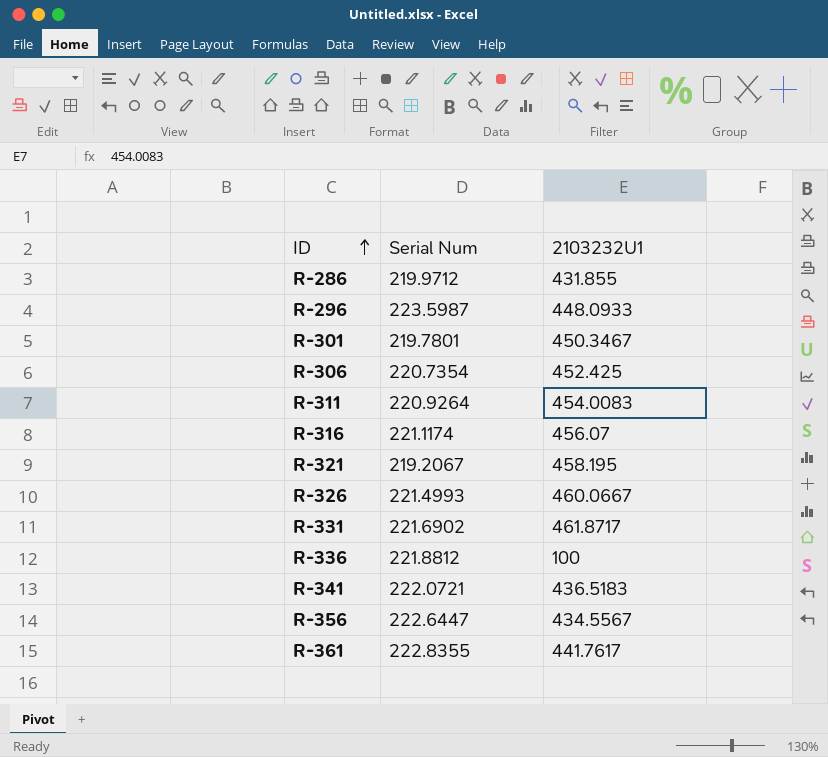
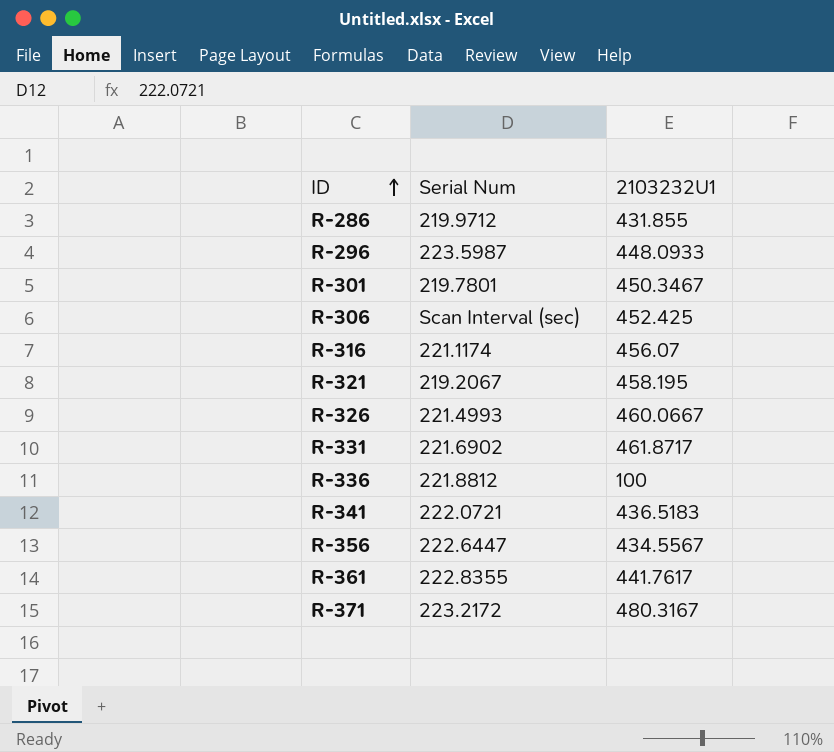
row R-311: 220.9264 | 454.0083 -> none
R-306 | Serial Num: 220.7354 -> Scan Interval (sec)
row R-371: none -> 223.2172 | 480.3167

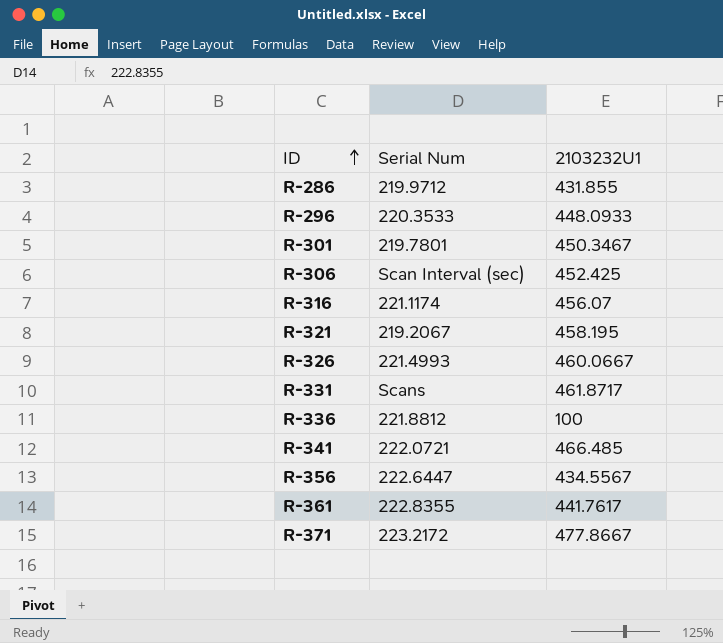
R-296 | Serial Num: 223.5987 -> 220.3533
R-331 | Serial Num: 221.6902 -> Scans
R-341 | 2103232U1: 436.5183 -> 466.485
R-371 | 2103232U1: 480.3167 -> 477.8667

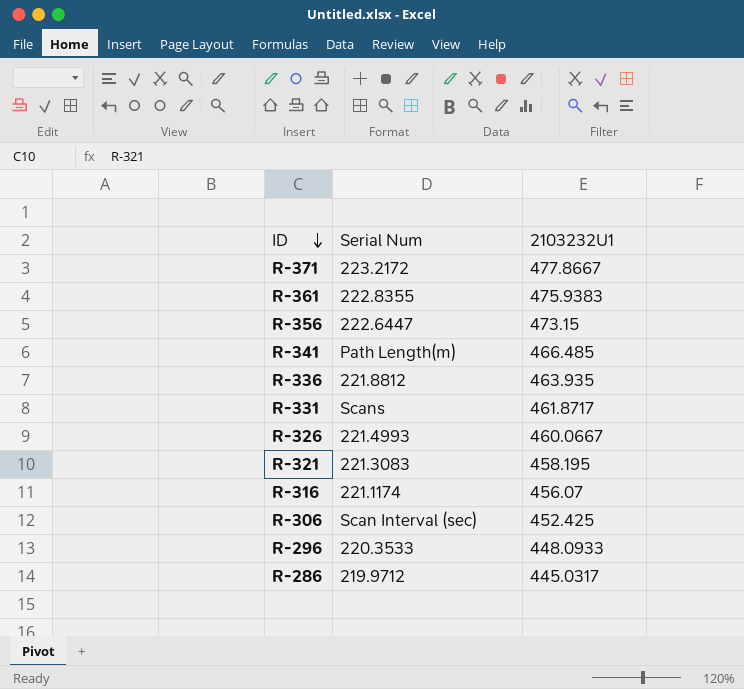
row order: ID ascending -> ID descending
row R-301: 219.7801 | 450.3467 -> none
R-361 | 2103232U1: 441.7617 -> 475.9383
R-356 | 2103232U1: 434.5567 -> 473.15
R-341 | Serial Num: 222.0721 -> Path Length(m)
R-336 | 2103232U1: 100 -> 463.935
R-321 | Serial Num: 219.2067 -> 221.3083
R-286 | 2103232U1: 431.855 -> 445.0317

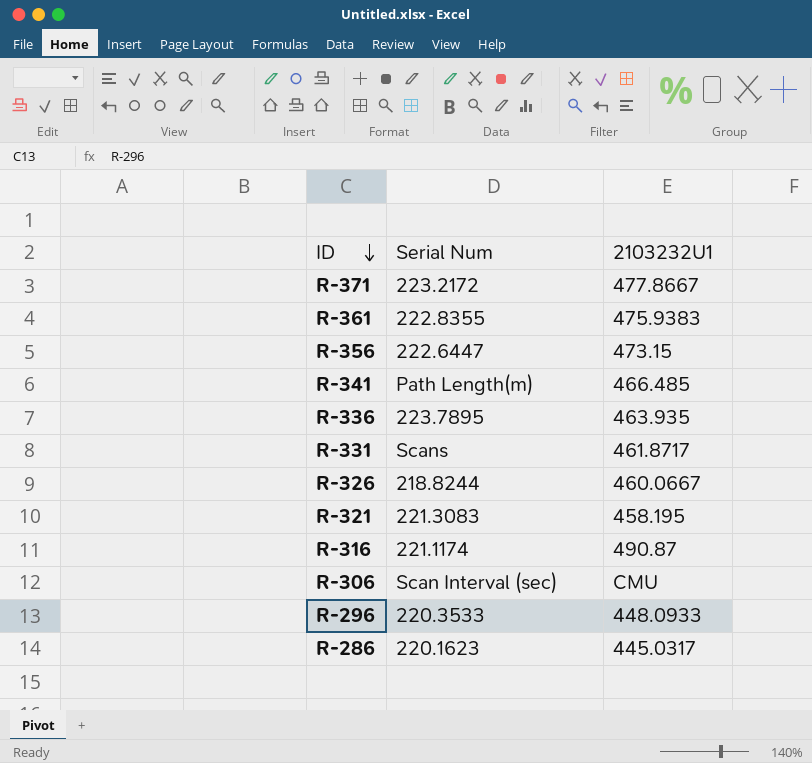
R-336 | Serial Num: 221.8812 -> 223.7895
R-326 | Serial Num: 221.4993 -> 218.8244
R-316 | 2103232U1: 456.07 -> 490.87
R-306 | 2103232U1: 452.425 -> CMU
R-286 | Serial Num: 219.9712 -> 220.1623

